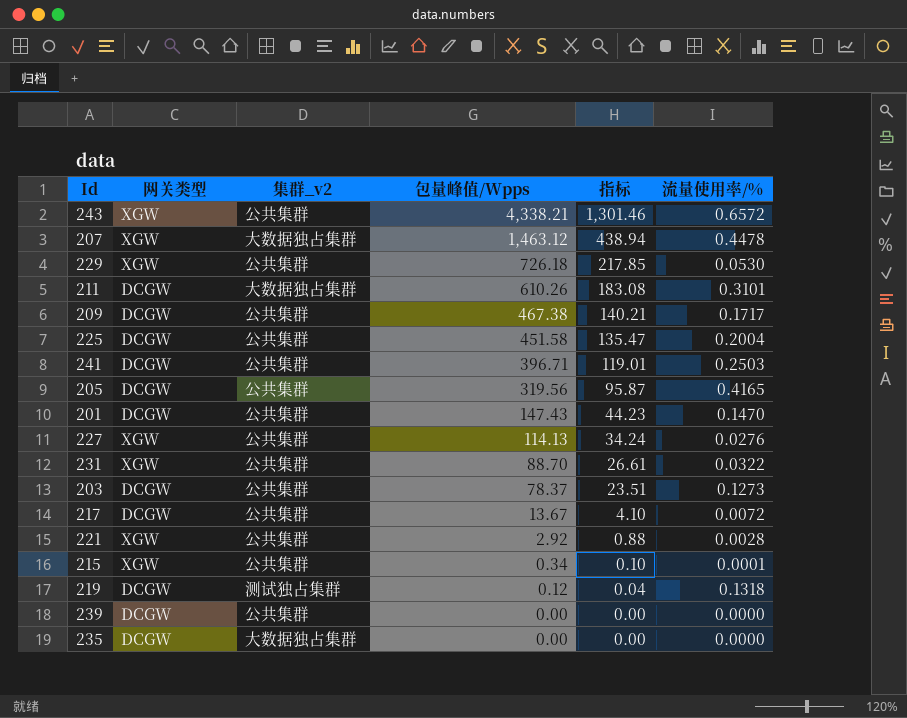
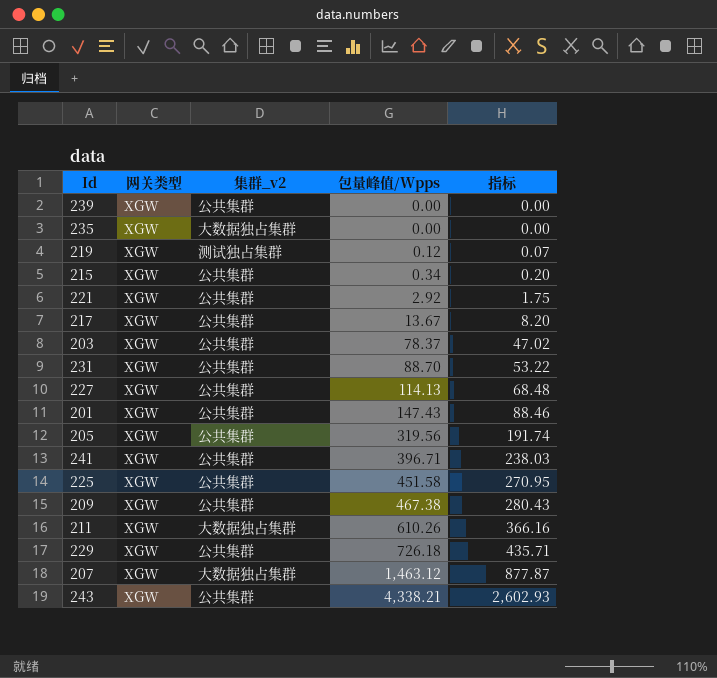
row order: 包量峰值/Wpps descending -> 包量峰值/Wpps ascending
column 流量使用率/% | position: 6 -> none
column 指标 | formula: [包量峰值/Wpps] * 0.3 -> [包量峰值/Wpps] * 0.6
239 | 网关类型: DCGW -> XGW
235 | 网关类型: DCGW -> XGW
219 | 网关类型: DCGW -> XGW
217 | 网关类型: DCGW -> XGW
203 | 网关类型: DCGW -> XGW
201 | 网关类型: DCGW -> XGW
205 | 网关类型: DCGW -> XGW
241 | 网关类型: DCGW -> XGW
225 | 网关类型: DCGW -> XGW
209 | 网关类型: DCGW -> XGW
211 | 网关类型: DCGW -> XGW

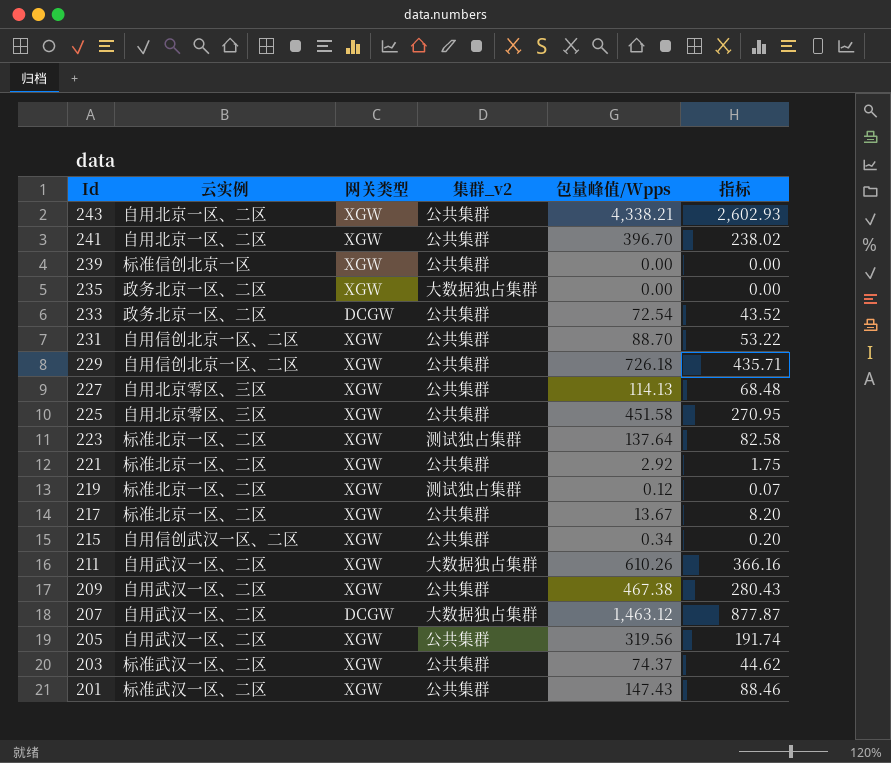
row order: 包量峰值/Wpps ascending -> Id descending
column 云实例 | position: none -> 2
241 | 包量峰值/Wpps: 396.71 -> 396.70
241 | 指标: 238.03 -> 238.02
row 233: none -> 政务北京一区、二区 | DCGW | 公共集群 | 72.54 | 43.52
row 223: none -> 标准北京一区、二区 | XGW | 测试独占集群 | 137.64 | 82.58
207 | 网关类型: XGW -> DCGW
203 | 包量峰值/Wpps: 78.37 -> 74.37
203 | 指标: 47.02 -> 44.62

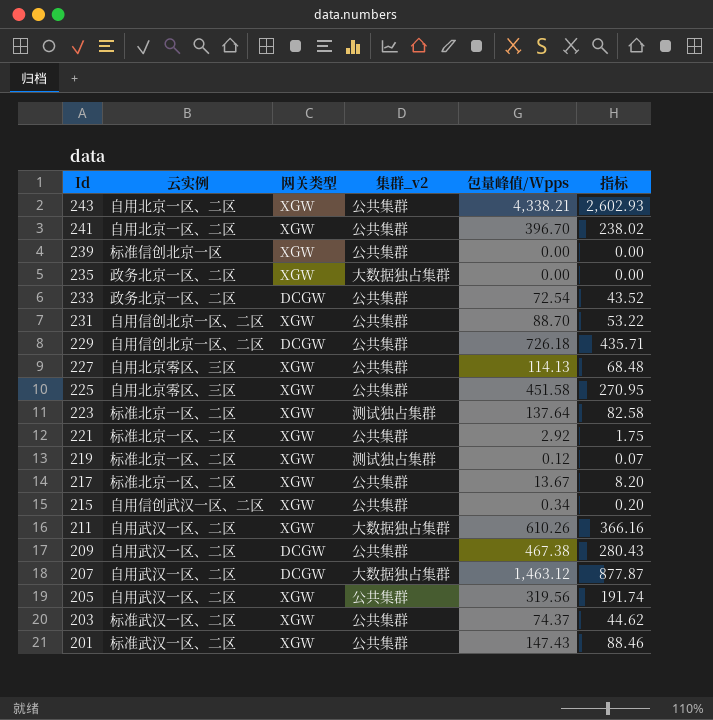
229 | 网关类型: XGW -> DCGW
209 | 网关类型: XGW -> DCGW

